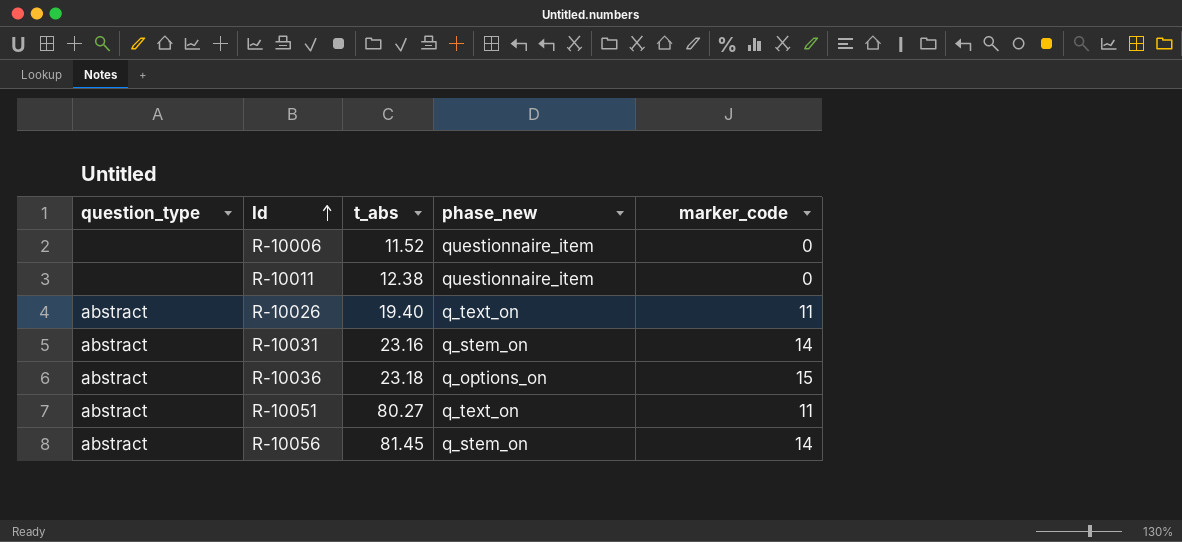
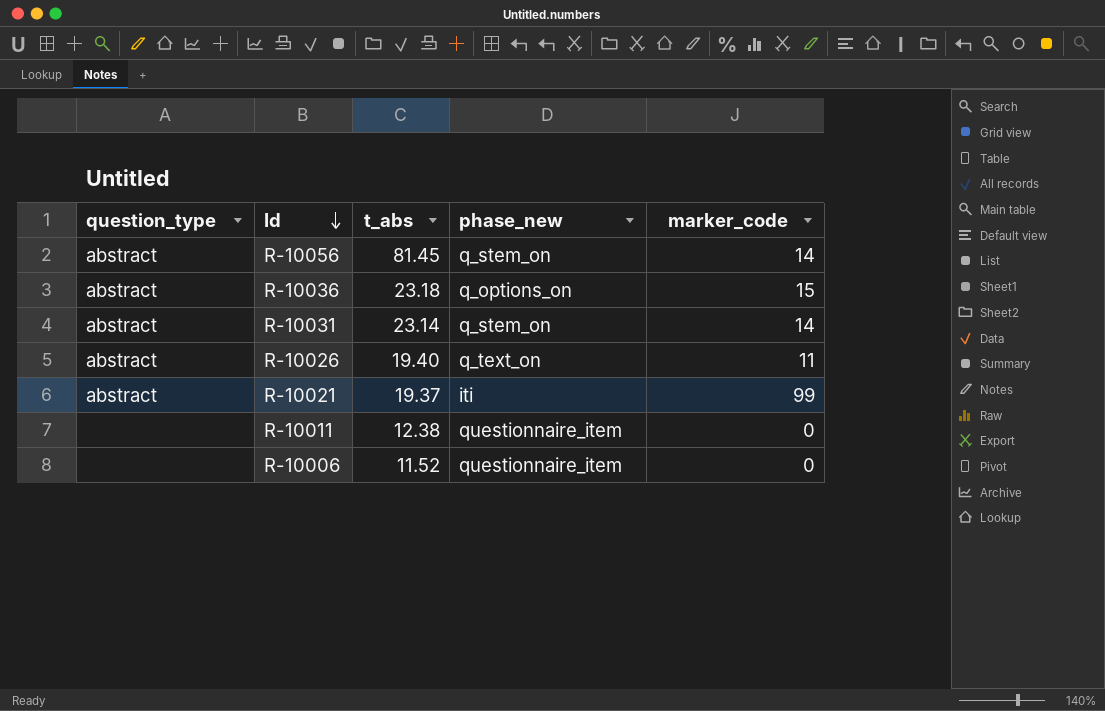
row order: Id ascending -> Id descending
row R-10051: abstract | 80.27 | q_text_on | 11 -> none
R-10031 | t_abs: 23.16 -> 23.14
row R-10021: none -> abstract | 19.37 | iti | 99

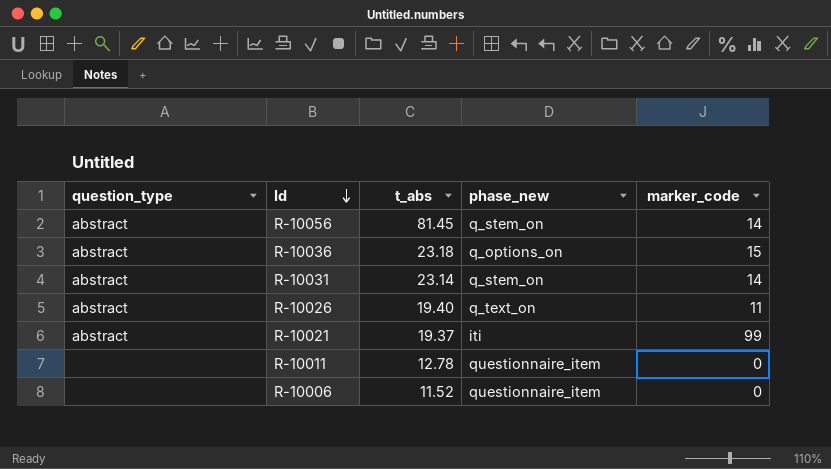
R-10011 | t_abs: 12.38 -> 12.78

